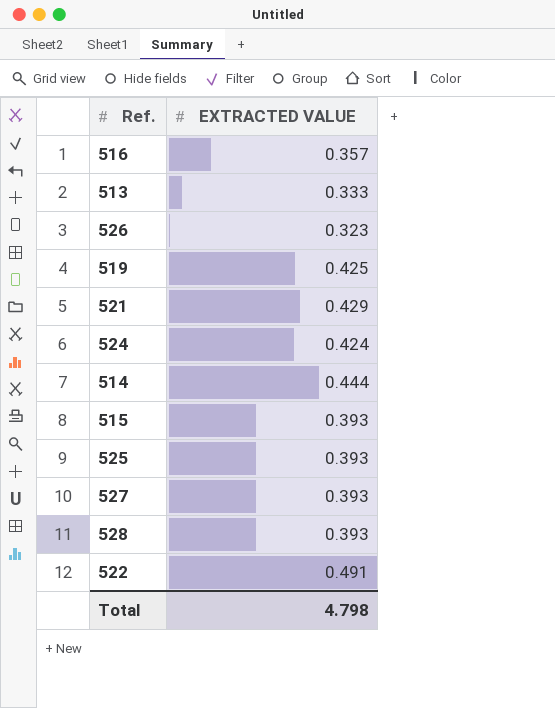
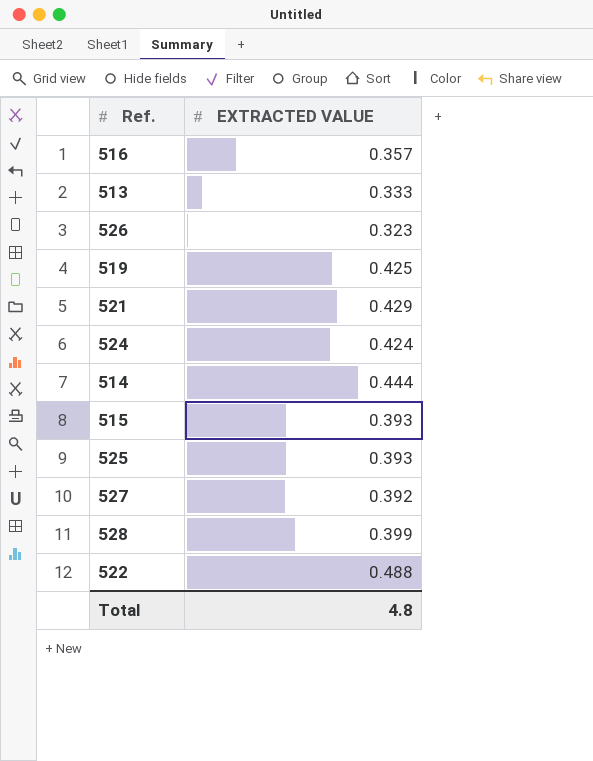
527 | EXTRACTED VALUE: 0.393 -> 0.392
528 | EXTRACTED VALUE: 0.393 -> 0.399
522 | EXTRACTED VALUE: 0.491 -> 0.488
Total | EXTRACTED VALUE: 4.798 -> 4.8

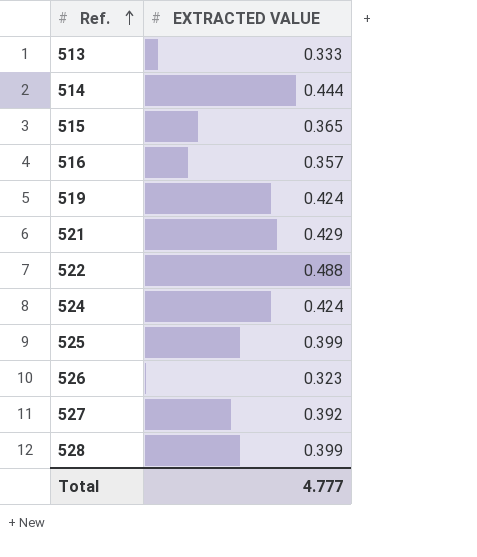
row order: none -> Ref. ascending
515 | EXTRACTED VALUE: 0.393 -> 0.365
519 | EXTRACTED VALUE: 0.425 -> 0.424
525 | EXTRACTED VALUE: 0.393 -> 0.399
Total | EXTRACTED VALUE: 4.8 -> 4.777

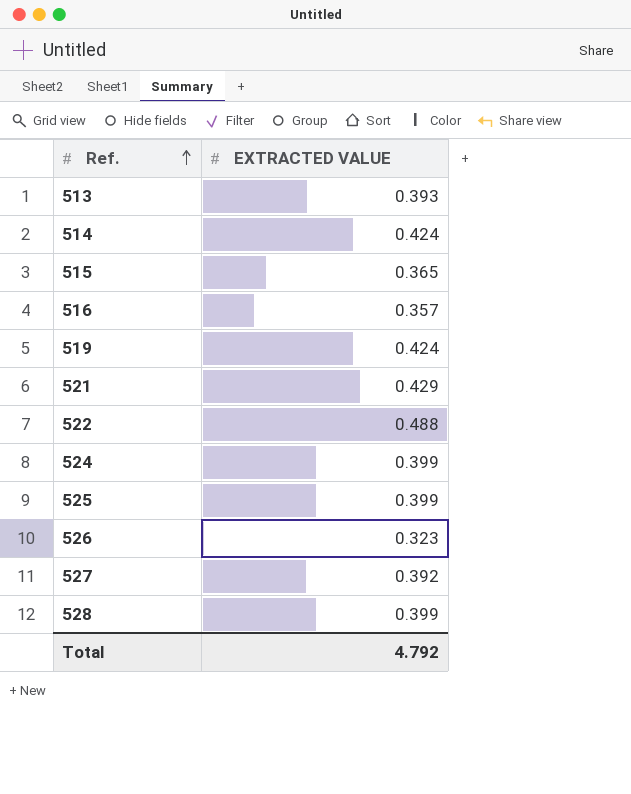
513 | EXTRACTED VALUE: 0.333 -> 0.393
514 | EXTRACTED VALUE: 0.444 -> 0.424
524 | EXTRACTED VALUE: 0.424 -> 0.399
Total | EXTRACTED VALUE: 4.777 -> 4.792

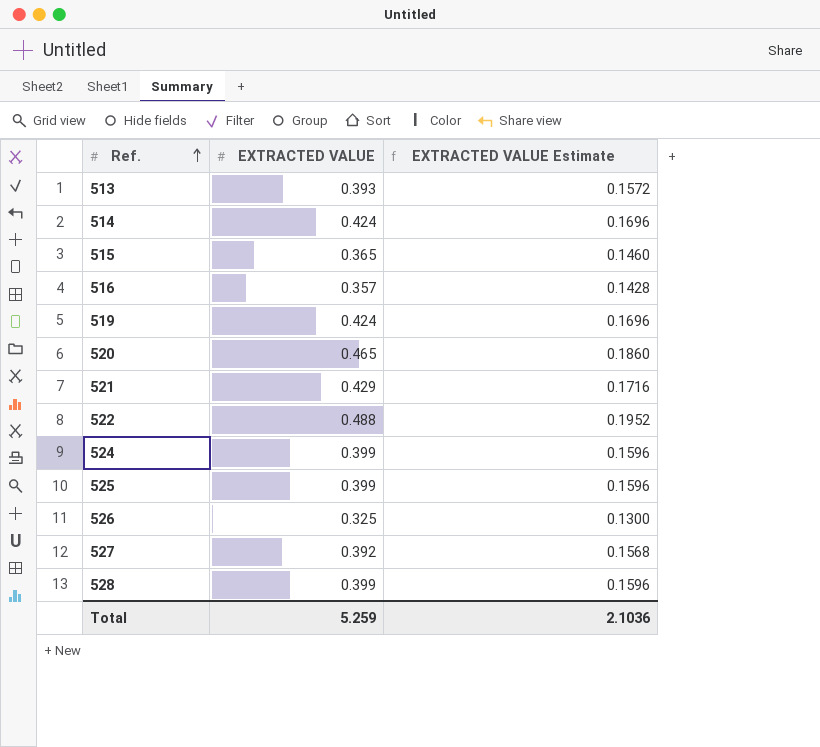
column EXTRACTED VALUE Estimate | formula: none -> [EXTRACTED VALUE] * 0.4
row 520: none -> 0.465 | 0.1860
526 | EXTRACTED VALUE: 0.323 -> 0.325
Total | EXTRACTED VALUE: 4.792 -> 5.259

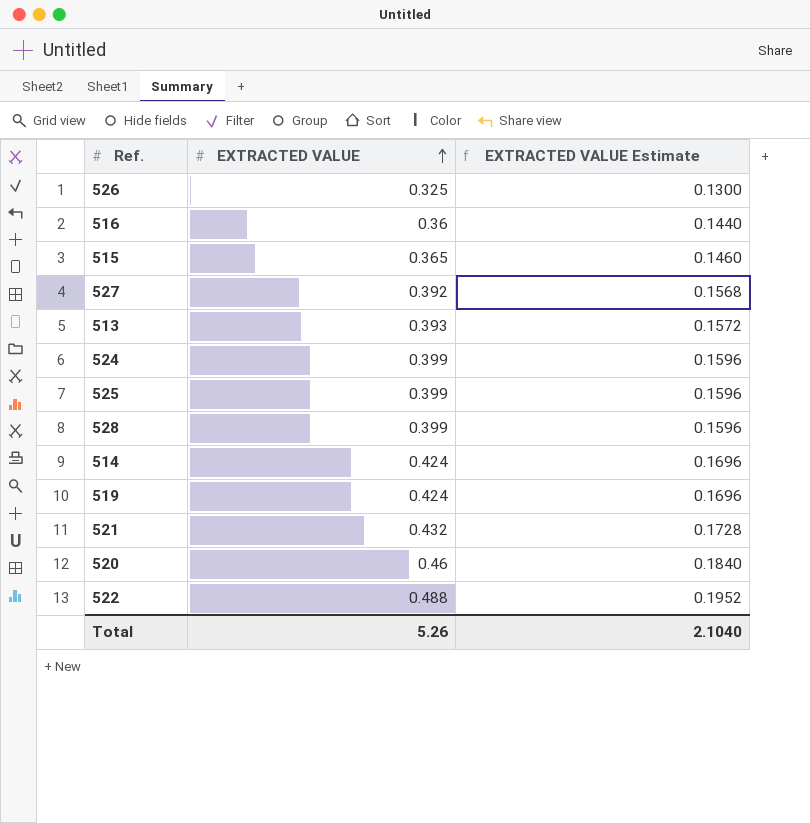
row order: Ref. ascending -> EXTRACTED VALUE ascending
516 | EXTRACTED VALUE: 0.357 -> 0.36
516 | EXTRACTED VALUE Estimate: 0.1428 -> 0.1440
521 | EXTRACTED VALUE: 0.429 -> 0.432
521 | EXTRACTED VALUE Estimate: 0.1716 -> 0.1728
520 | EXTRACTED VALUE: 0.465 -> 0.46
520 | EXTRACTED VALUE Estimate: 0.1860 -> 0.1840
Total | EXTRACTED VALUE: 5.259 -> 5.26
Total | EXTRACTED VALUE Estimate: 2.1036 -> 2.1040

